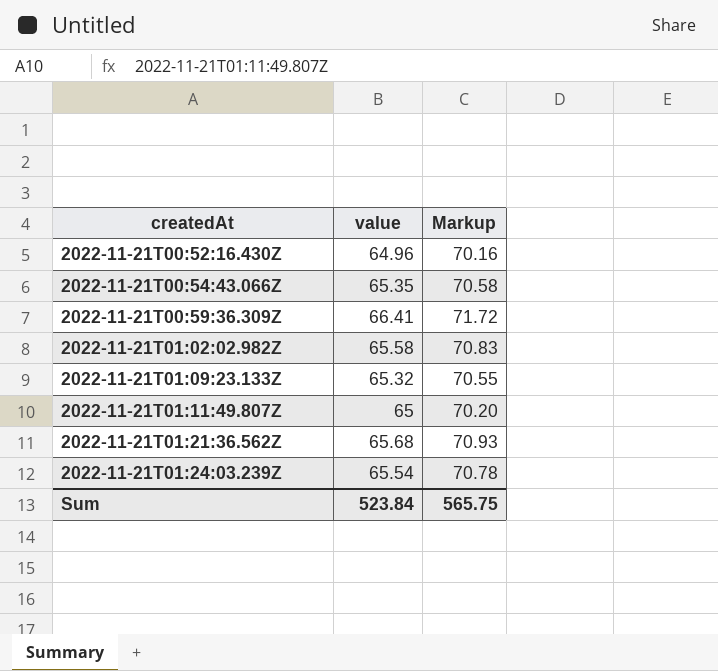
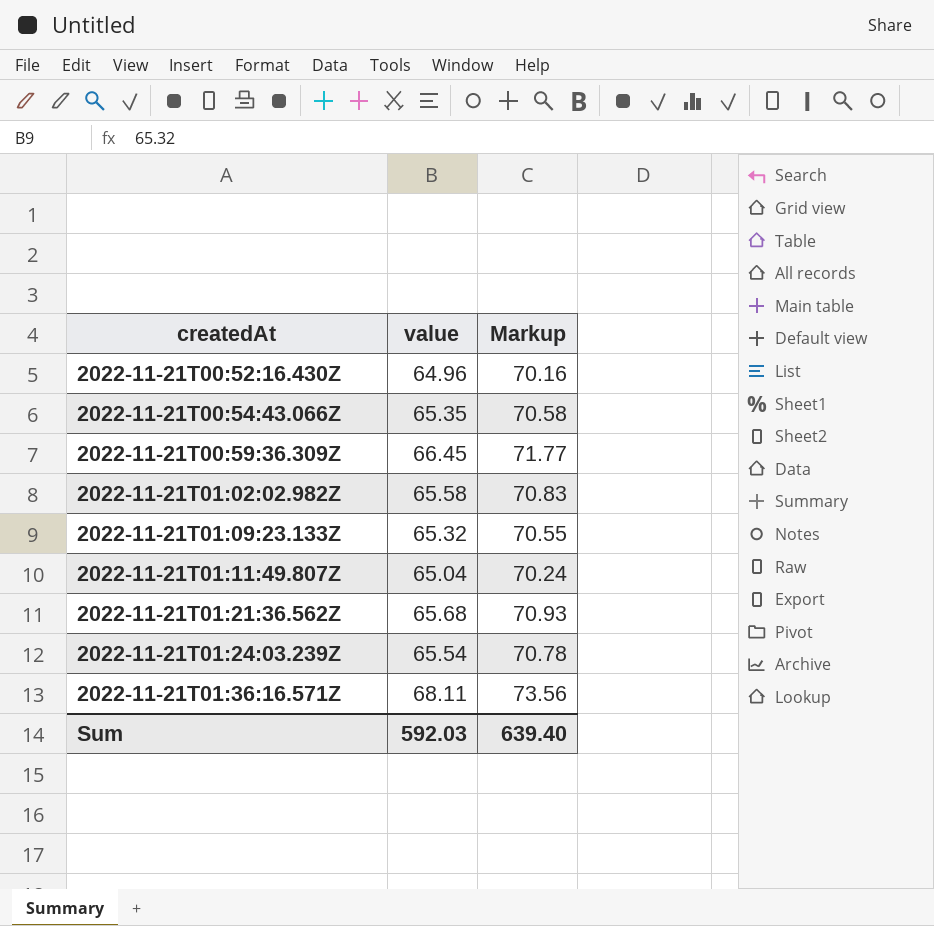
2022-11-21T00:59:36.309Z | value: 66.41 -> 66.45
2022-11-21T00:59:36.309Z | Markup: 71.72 -> 71.77
2022-11-21T01:11:49.807Z | value: 65 -> 65.04
2022-11-21T01:11:49.807Z | Markup: 70.20 -> 70.24
row 2022-11-21T01:36:16.571Z: none -> 68.11 | 73.56
Sum | value: 523.84 -> 592.03
Sum | Markup: 565.75 -> 639.40

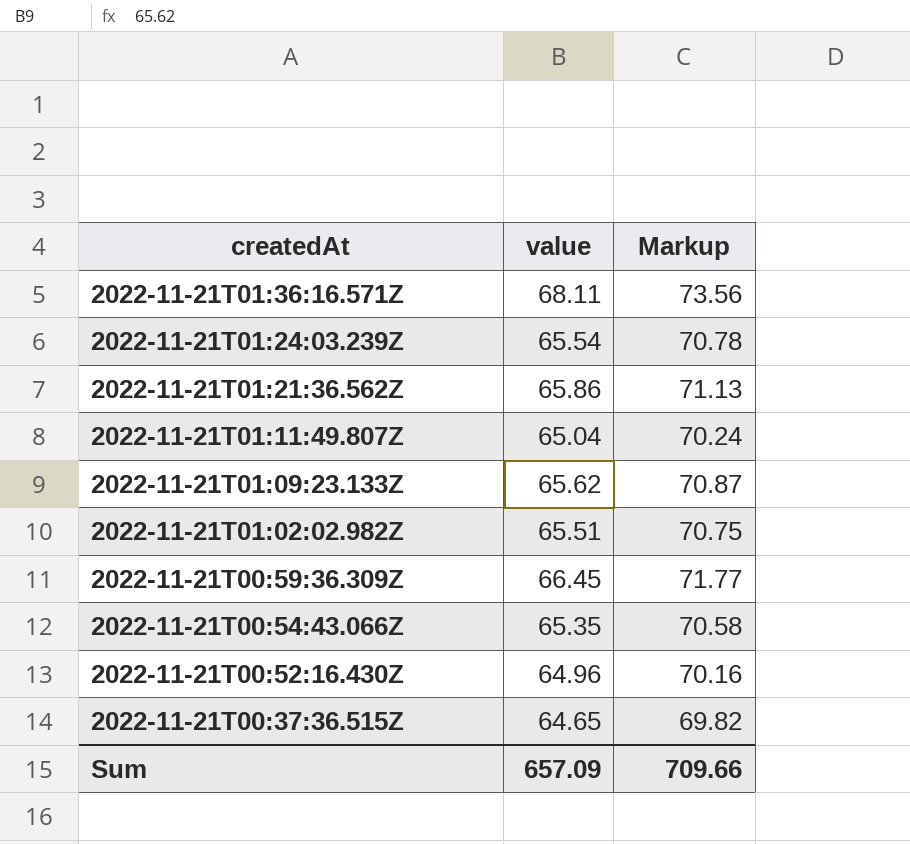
row order: createdAt ascending -> createdAt descending
2022-11-21T01:21:36.562Z | value: 65.68 -> 65.86
2022-11-21T01:21:36.562Z | Markup: 70.93 -> 71.13
2022-11-21T01:09:23.133Z | value: 65.32 -> 65.62
2022-11-21T01:09:23.133Z | Markup: 70.55 -> 70.87
2022-11-21T01:02:02.982Z | value: 65.58 -> 65.51
2022-11-21T01:02:02.982Z | Markup: 70.83 -> 70.75
row 2022-11-21T00:37:36.515Z: none -> 64.65 | 69.82
Sum | value: 592.03 -> 657.09
Sum | Markup: 639.40 -> 709.66

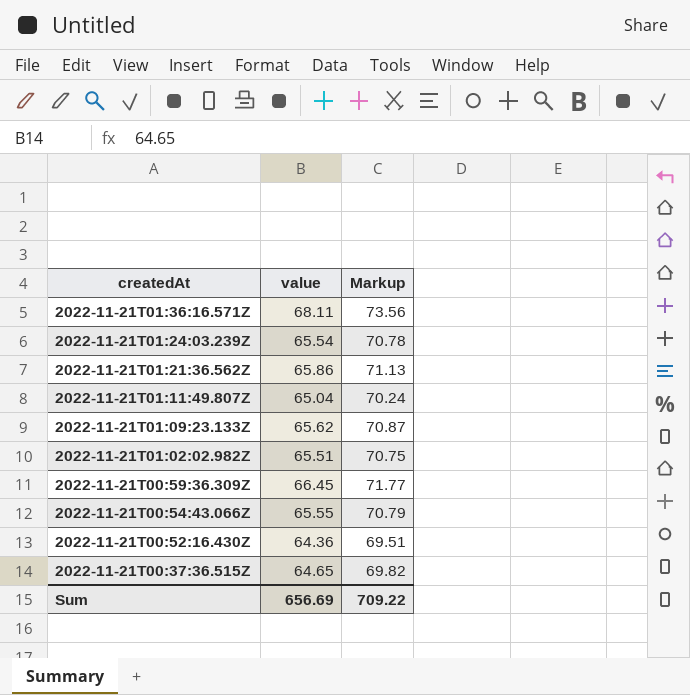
2022-11-21T00:54:43.066Z | value: 65.35 -> 65.55
2022-11-21T00:54:43.066Z | Markup: 70.58 -> 70.79
2022-11-21T00:52:16.430Z | value: 64.96 -> 64.36
2022-11-21T00:52:16.430Z | Markup: 70.16 -> 69.51
Sum | value: 657.09 -> 656.69
Sum | Markup: 709.66 -> 709.22

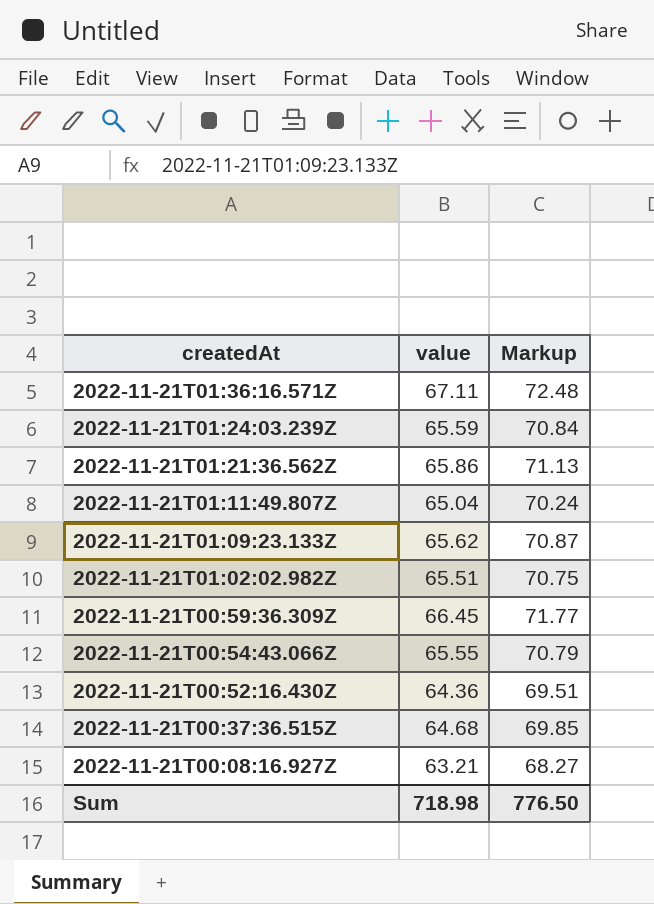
2022-11-21T01:36:16.571Z | value: 68.11 -> 67.11
2022-11-21T01:36:16.571Z | Markup: 73.56 -> 72.48
2022-11-21T01:24:03.239Z | value: 65.54 -> 65.59
2022-11-21T01:24:03.239Z | Markup: 70.78 -> 70.84
2022-11-21T00:37:36.515Z | value: 64.65 -> 64.68
2022-11-21T00:37:36.515Z | Markup: 69.82 -> 69.85
row 2022-11-21T00:08:16.927Z: none -> 63.21 | 68.27
Sum | value: 656.69 -> 718.98
Sum | Markup: 709.22 -> 776.50

